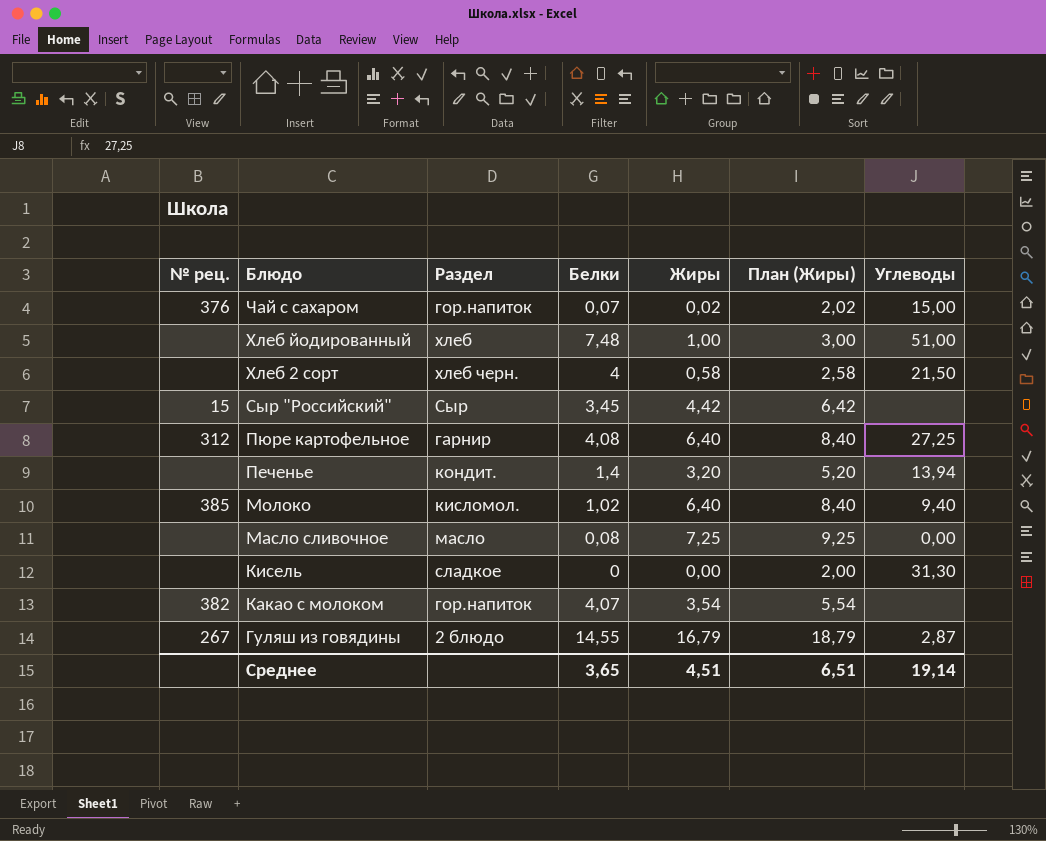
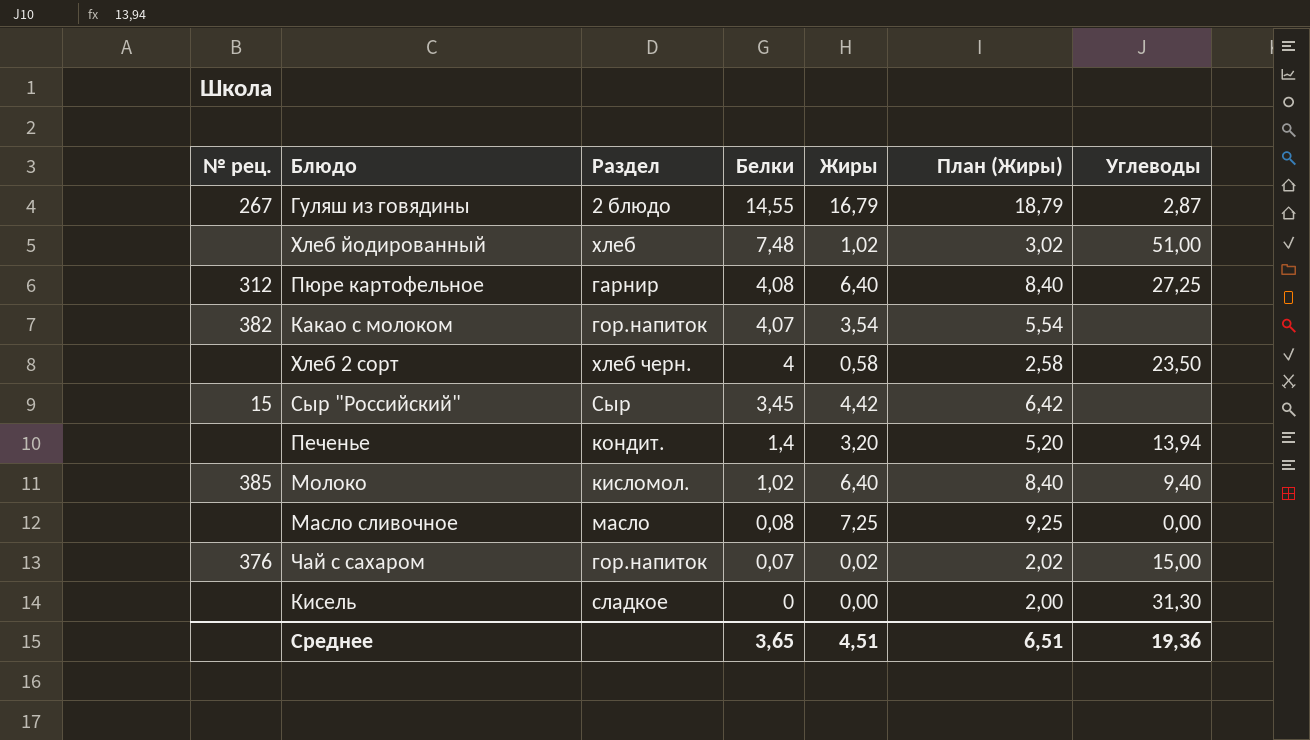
row order: Блюдо descending -> Белки descending
Хлеб йодированный | Жиры: 1,00 -> 1,02
Хлеб йодированный | План (Жиры): 3,00 -> 3,02
Хлеб 2 сорт | Углеводы: 21,50 -> 23,50
Среднее | Углеводы: 19,14 -> 19,36

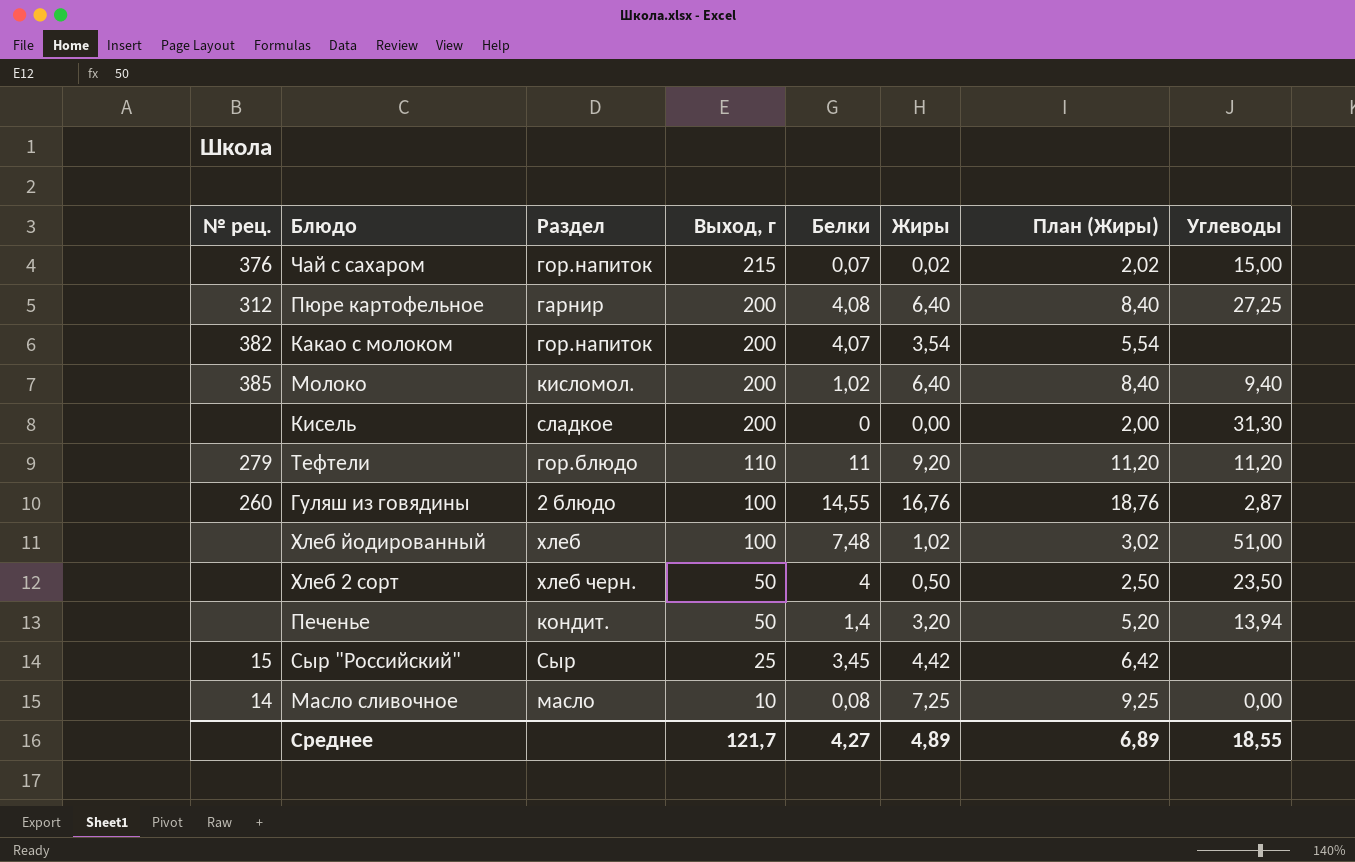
row order: Белки descending -> Выход, г descending
column Выход, г | position: none -> 4
row Тефтели: none -> 279 | гор.блюдо | 110 | 11 | 9,20 | 11,20 | 11,20
Гуляш из говядины | № рец.: 267 -> 260
Гуляш из говядины | Жиры: 16,79 -> 16,76
Гуляш из говядины | План (Жиры): 18,79 -> 18,76
Хлеб 2 сорт | Жиры: 0,58 -> 0,50
Хлеб 2 сорт | План (Жиры): 2,58 -> 2,50
Масло сливочное | № рец.: none -> 14
Среднее | Белки: 3,65 -> 4,27
Среднее | Жиры: 4,51 -> 4,89
Среднее | План (Жиры): 6,51 -> 6,89
Среднее | Углеводы: 19,36 -> 18,55

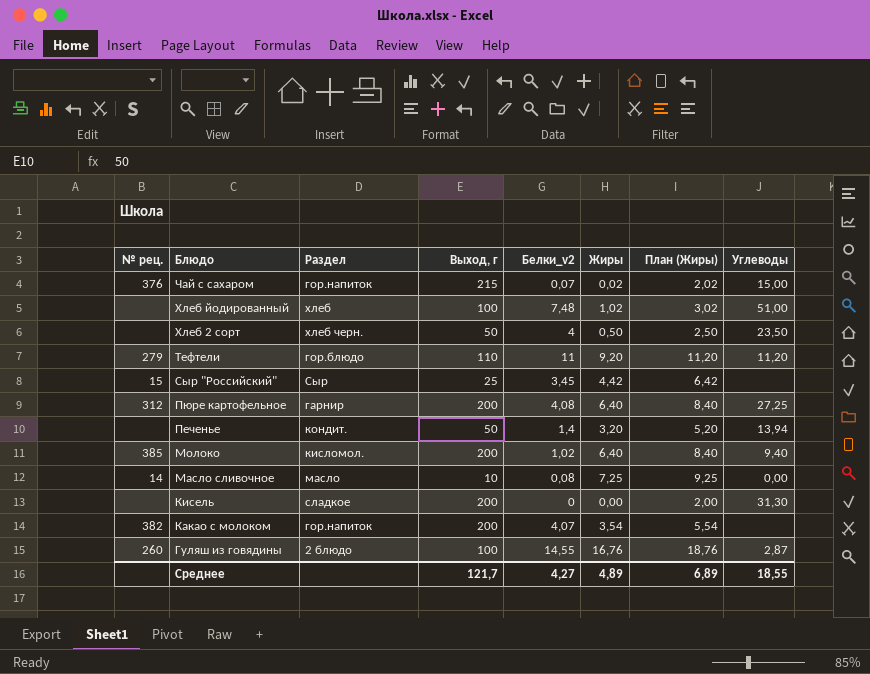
row order: Выход, г descending -> Блюдо descending
column name: Белки -> Белки_v2

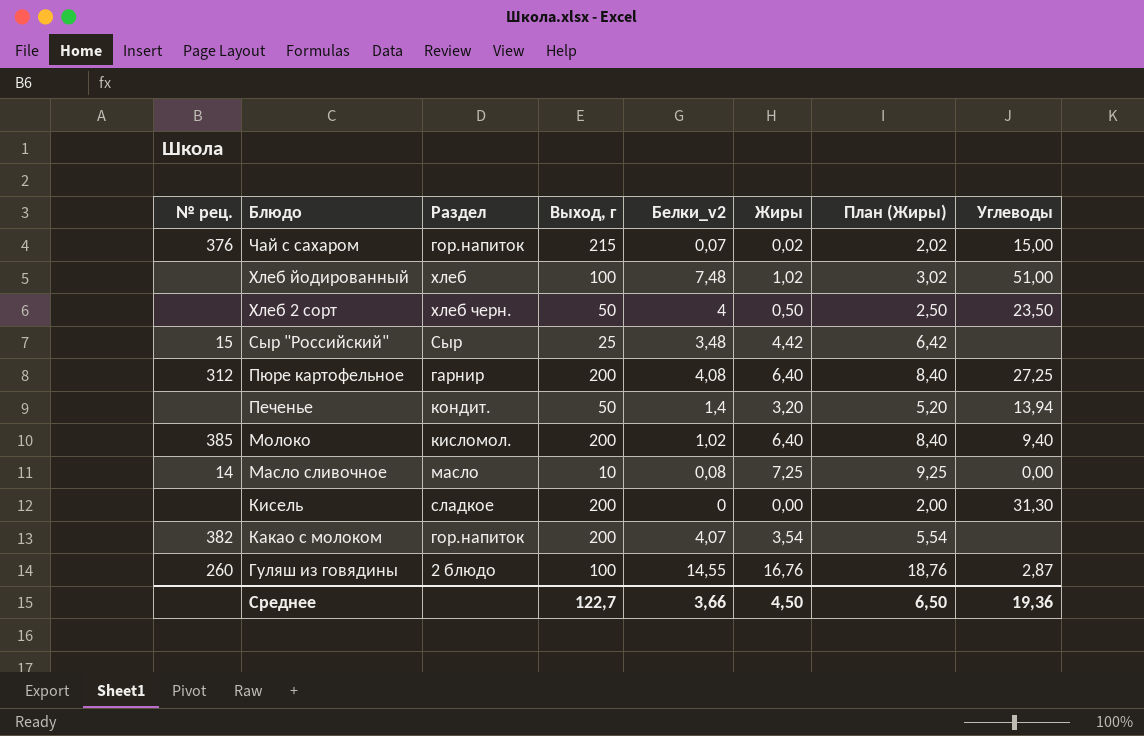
row Тефтели: 279 | гор.блюдо | 110 | 11 | 9,20 | 11,20 | 11,20 -> none
Сыр "Российский" | Белки_v2: 3,45 -> 3,48
Среднее | Выход, г: 121,7 -> 122,7
Среднее | Белки_v2: 4,27 -> 3,66
Среднее | Жиры: 4,89 -> 4,50
Среднее | План (Жиры): 6,89 -> 6,50
Среднее | Углеводы: 18,55 -> 19,36

